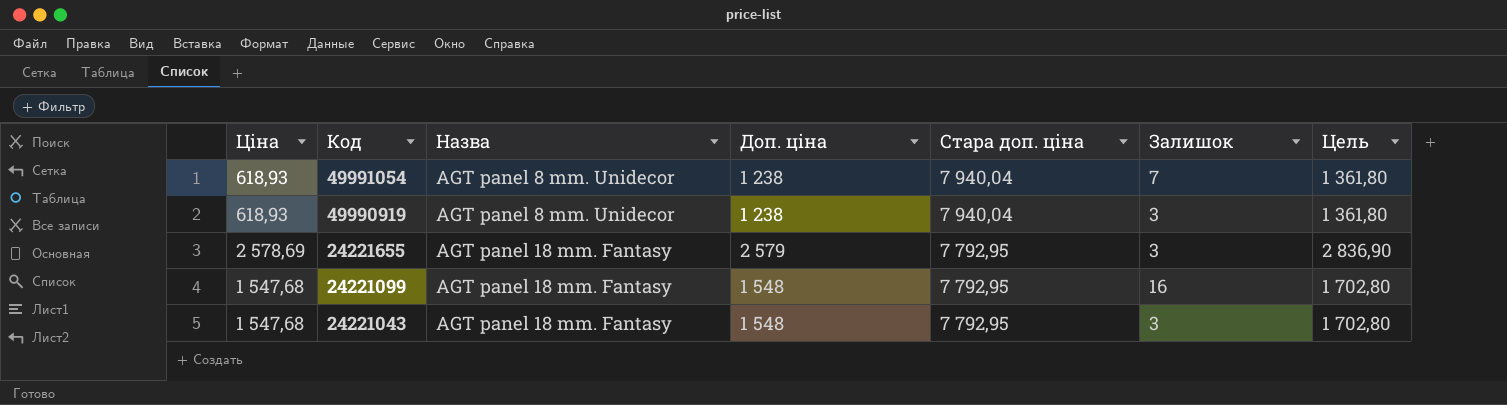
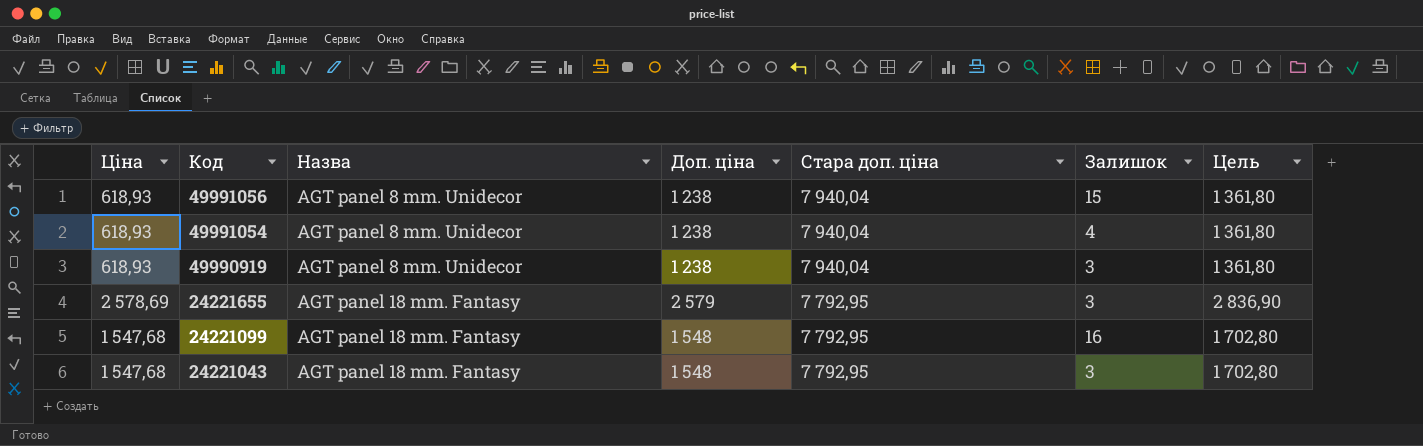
row 49991056: none -> 618,93 | AGT panel 8 mm. Unidecor | 1 238 | 7 940,04 | 15 | 1 361,80
49991054 | Залишок: 7 -> 4

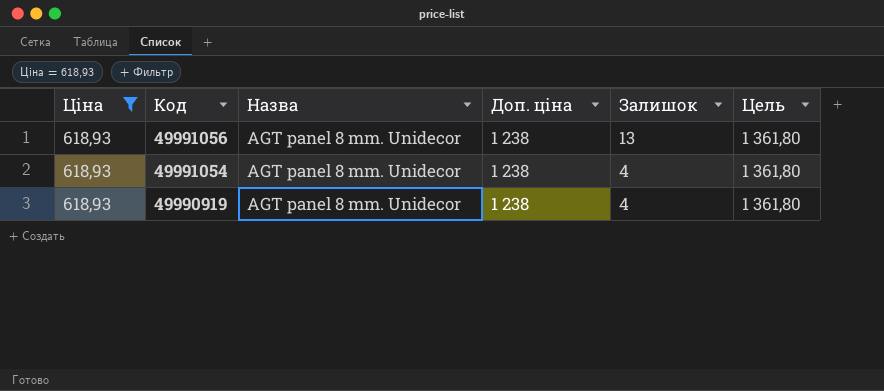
filter: none -> Ціна = 618,93
column Стара доп. ціна | position: 5 -> none
49991056 | Залишок: 15 -> 13
49990919 | Залишок: 3 -> 4

